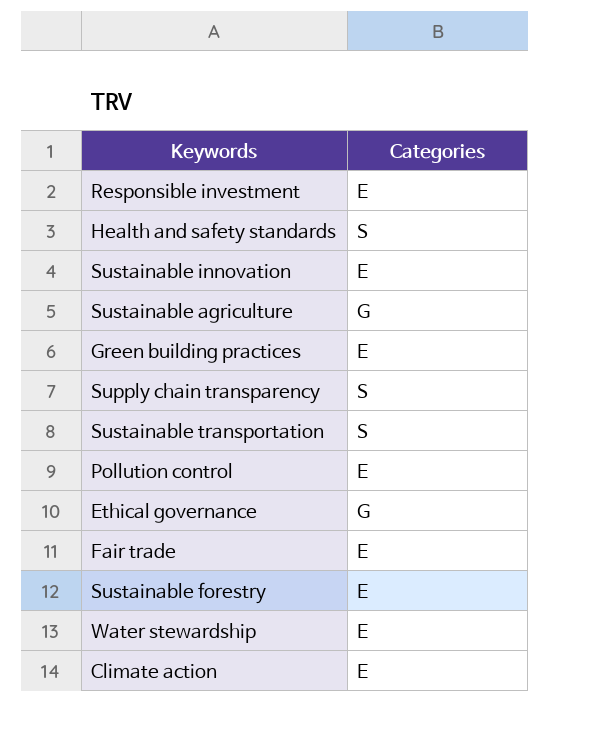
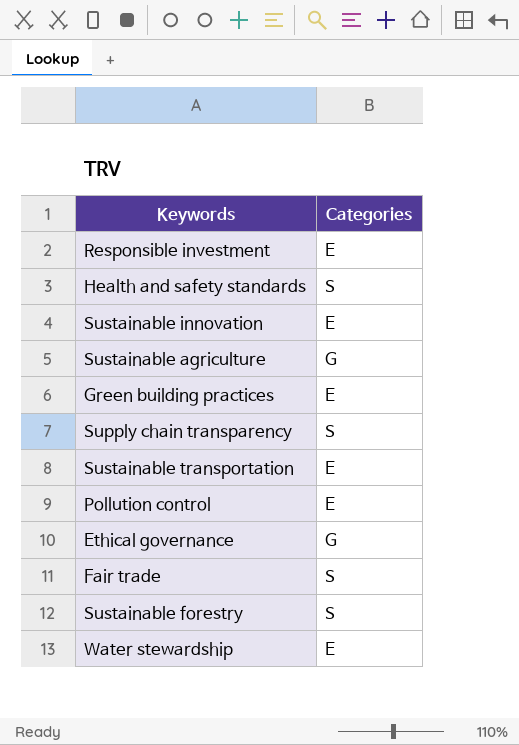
row Climate action: E -> none
Sustainable transportation | Categories: S -> E
Fair trade | Categories: E -> S
Sustainable forestry | Categories: E -> S

